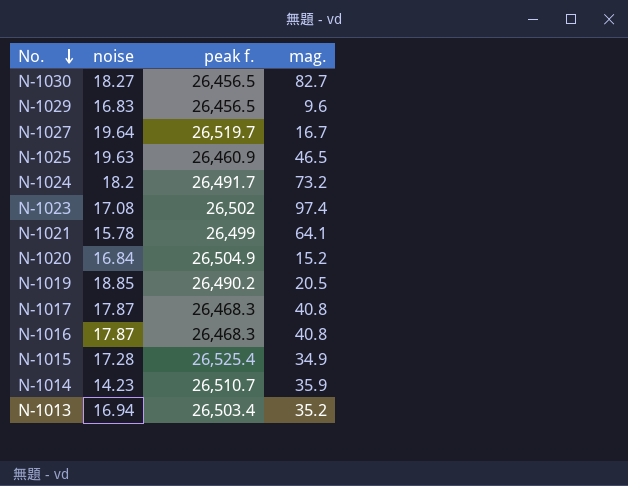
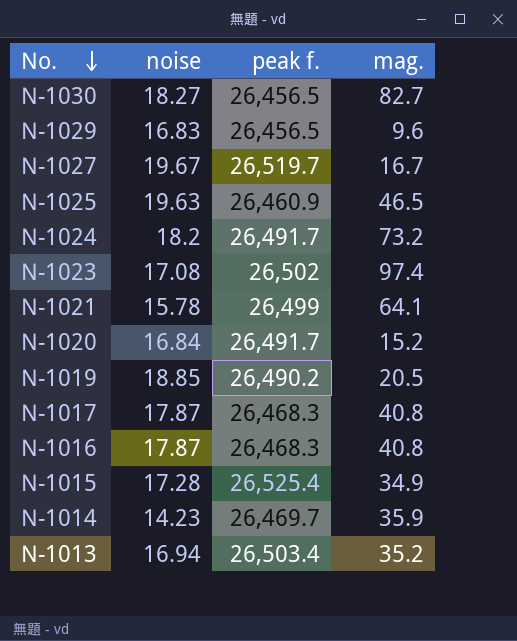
N-1027 | noise: 19.64 -> 19.67
N-1020 | peak f.: 26,504.9 -> 26,491.7
N-1014 | peak f.: 26,510.7 -> 26,469.7

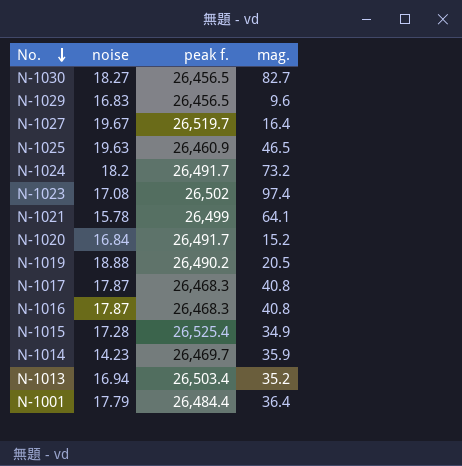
N-1027 | mag.: 16.7 -> 16.4
N-1019 | noise: 18.85 -> 18.88
row N-1001: none -> 17.79 | 26,484.4 | 36.4

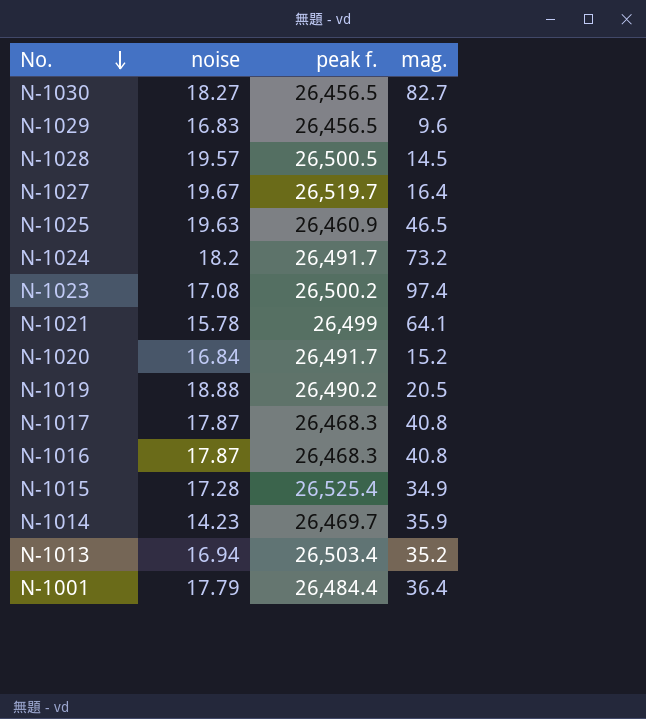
row N-1028: none -> 19.57 | 26,500.5 | 14.5
N-1023 | peak f.: 26,502 -> 26,500.2

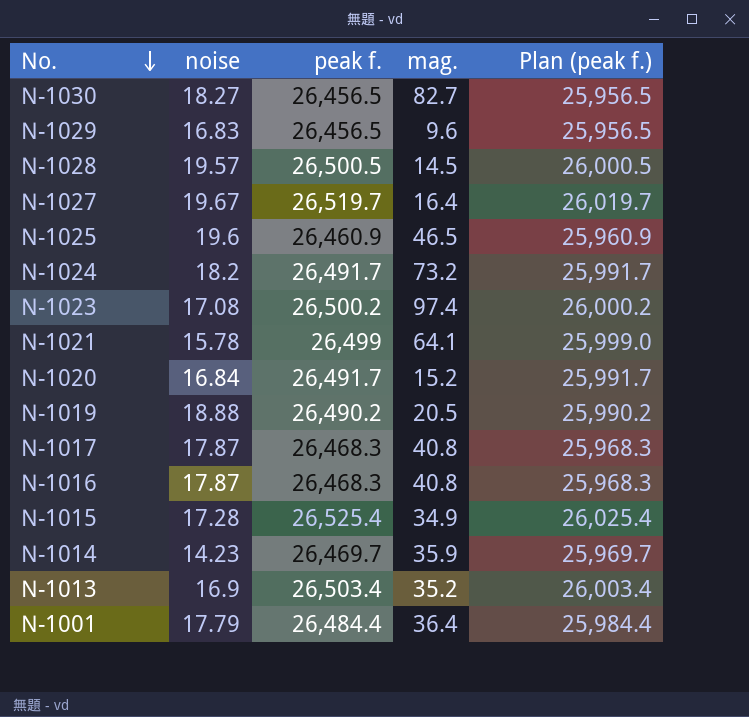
column Plan (peak f.) | formula: none -> [peak f.] - 500
N-1025 | noise: 19.63 -> 19.6
N-1013 | noise: 16.94 -> 16.9

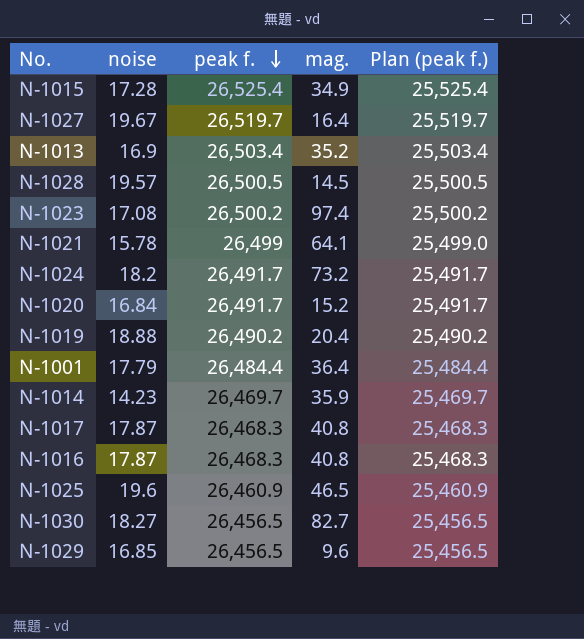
row order: No. descending -> peak f. descending
column Plan (peak f.) | formula: [peak f.] - 500 -> [peak f.] - 1000
N-1019 | mag.: 20.5 -> 20.4
N-1029 | noise: 16.83 -> 16.85

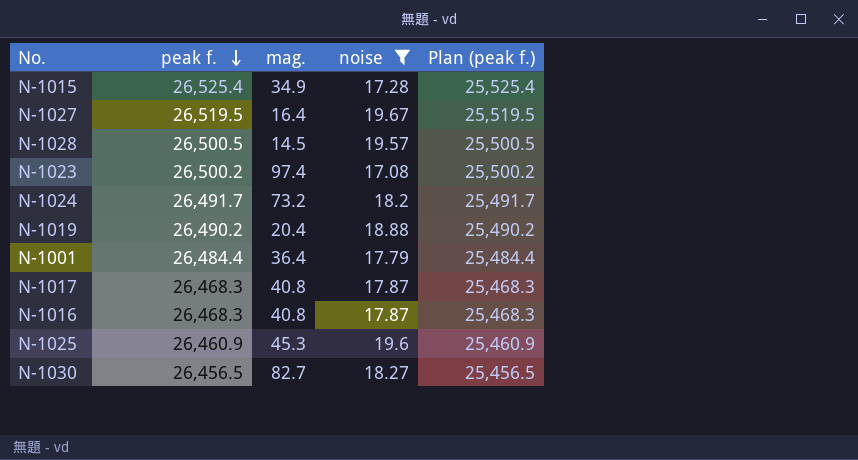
filter: none -> noise >= 17.08
column noise | position: 2 -> 4
N-1027 | peak f.: 26,519.7 -> 26,519.5
N-1027 | Plan (peak f.): 25,519.7 -> 25,519.5
N-1025 | mag.: 46.5 -> 45.3

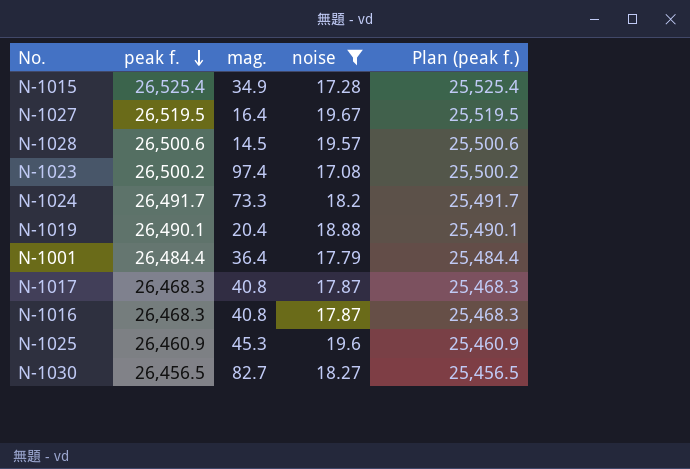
N-1028 | peak f.: 26,500.5 -> 26,500.6
N-1028 | Plan (peak f.): 25,500.5 -> 25,500.6
N-1024 | mag.: 73.2 -> 73.3
N-1019 | peak f.: 26,490.2 -> 26,490.1
N-1019 | Plan (peak f.): 25,490.2 -> 25,490.1

